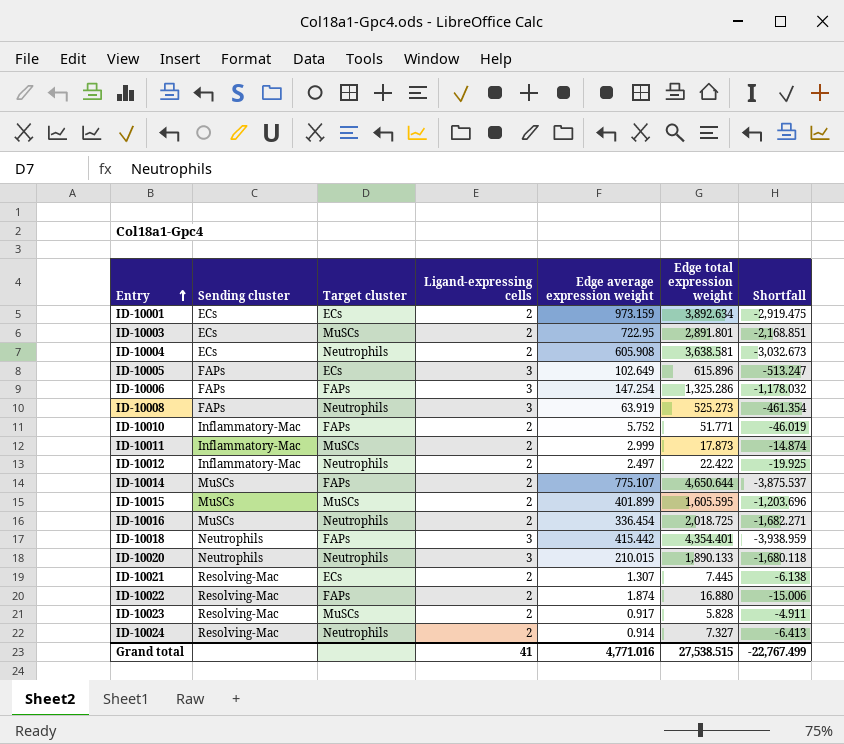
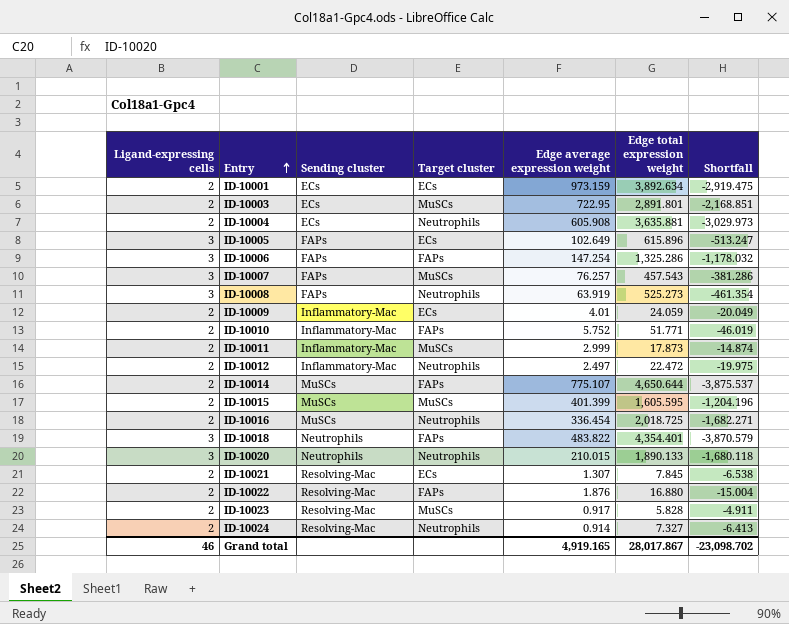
column Ligand-expressing cells | position: 4 -> 1
ID-10004 | Edge total expression weight: 3,638.581 -> 3,635.881
ID-10004 | Shortfall: -3,032.673 -> -3,029.973
row ID-10007: none -> 3 | FAPs | MuSCs | 76.257 | 457.543 | -381.286
row ID-10009: none -> 2 | Inflammatory-Mac | ECs | 4.01 | 24.059 | -20.049
ID-10012 | Edge total expression weight: 22.422 -> 22.472
ID-10012 | Shortfall: -19.925 -> -19.975
ID-10015 | Edge average expression weight: 401.899 -> 401.399
ID-10015 | Shortfall: -1,203.696 -> -1,204.196
ID-10018 | Edge average expression weight: 415.442 -> 483.822
ID-10018 | Shortfall: -3,938.959 -> -3,870.579
ID-10021 | Edge total expression weight: 7.445 -> 7.845
ID-10021 | Shortfall: -6.138 -> -6.538
ID-10022 | Edge average expression weight: 1.874 -> 1.876
ID-10022 | Shortfall: -15.006 -> -15.004
Grand total | Ligand-expressing cells: 41 -> 46
Grand total | Edge average expression weight: 4,771.016 -> 4,919.165
Grand total | Edge total expression weight: 27,538.515 -> 28,017.867
Grand total | Shortfall: -22,767.499 -> -23,098.702

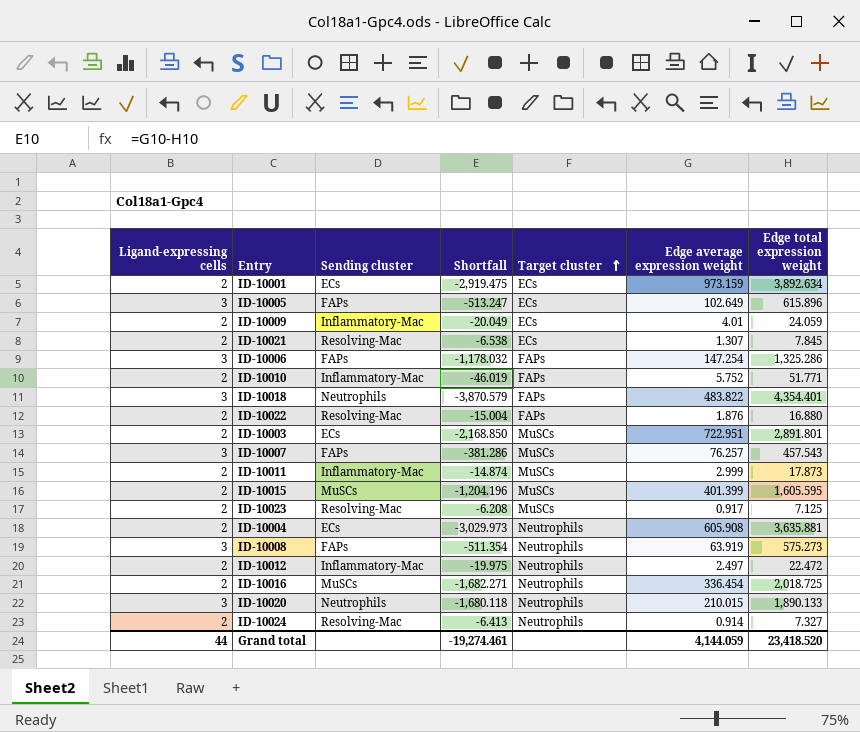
row order: Entry ascending -> Target cluster ascending
column Shortfall | position: 7 -> 4
row ID-10014: 2 | MuSCs | FAPs | 775.107 | 4,650.644 | -3,875.537 -> none
ID-10003 | Shortfall: -2,168.851 -> -2,168.850
ID-10003 | Edge average expression weight: 722.95 -> 722.951
ID-10023 | Shortfall: -4.911 -> -6.208
ID-10023 | Edge total expression weight: 5.828 -> 7.125
ID-10008 | Shortfall: -461.354 -> -511.354
ID-10008 | Edge total expression weight: 525.273 -> 575.273
Grand total | Ligand-expressing cells: 46 -> 44
Grand total | Shortfall: -23,098.702 -> -19,274.461
Grand total | Edge average expression weight: 4,919.165 -> 4,144.059
Grand total | Edge total expression weight: 28,017.867 -> 23,418.520

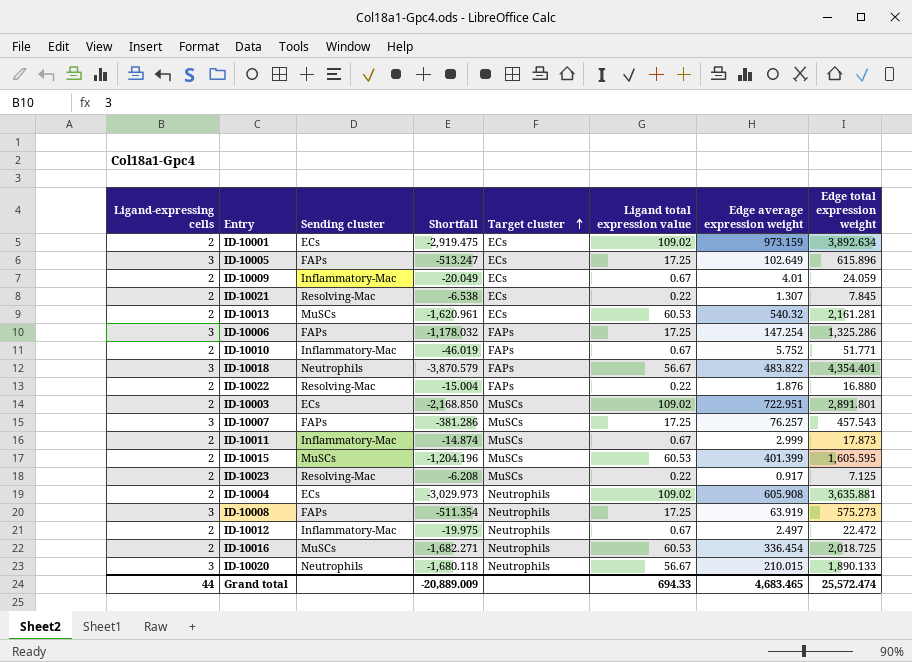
column Ligand total expression value | position: none -> 6
row ID-10024: 2 | Resolving-Mac | -6.413 | Neutrophils | 0.914 | 7.327 -> none
row ID-10013: none -> 2 | MuSCs | -1,620.961 | ECs | 60.53 | 540.32 | 2,161.281
Grand total | Shortfall: -19,274.461 -> -20,889.009
Grand total | Edge average expression weight: 4,144.059 -> 4,683.465
Grand total | Edge total expression weight: 23,418.520 -> 25,572.474

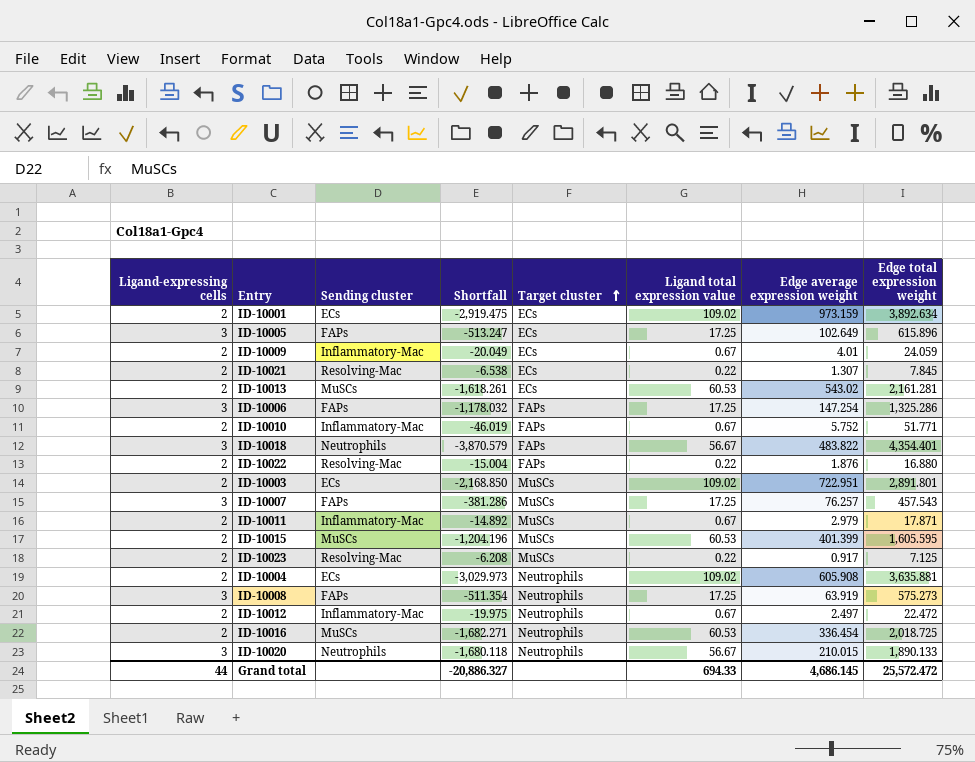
ID-10013 | Shortfall: -1,620.961 -> -1,618.261
ID-10013 | Edge average expression weight: 540.32 -> 543.02
ID-10011 | Shortfall: -14.874 -> -14.892
ID-10011 | Edge average expression weight: 2.999 -> 2.979
ID-10011 | Edge total expression weight: 17.873 -> 17.871
Grand total | Shortfall: -20,889.009 -> -20,886.327
Grand total | Edge average expression weight: 4,683.465 -> 4,686.145
Grand total | Edge total expression weight: 25,572.474 -> 25,572.472

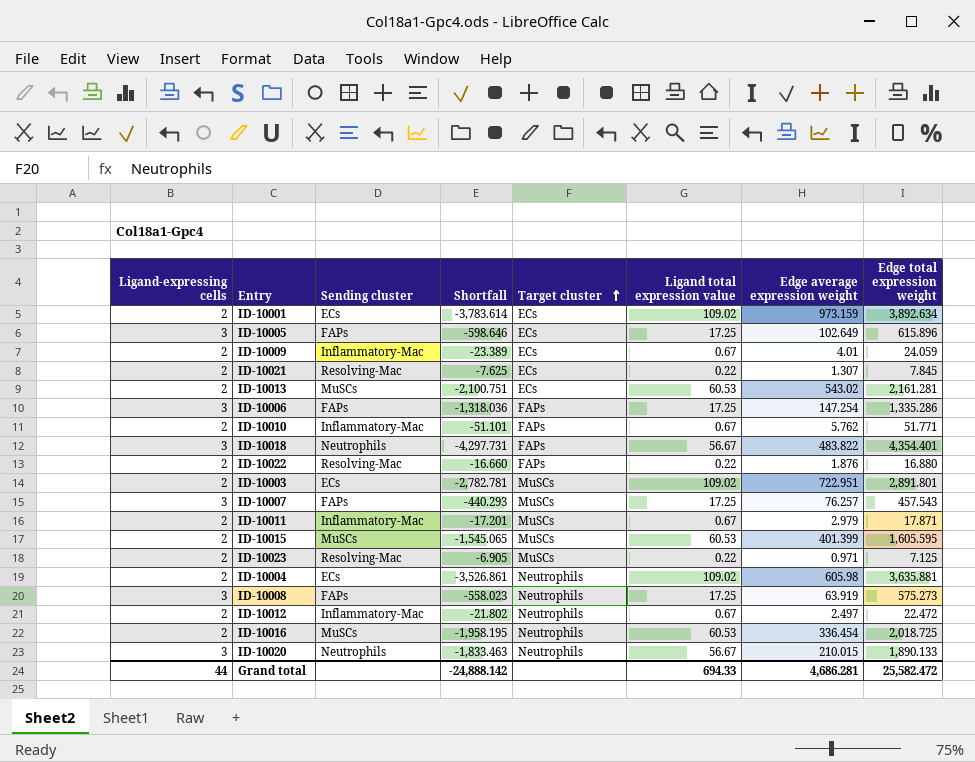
column Shortfall | formula: [Edge average expression weight] - [Edge total expression weight] -> [Ligand total expression value] - [Edge total expression weight]
ID-10006 | Edge total expression weight: 1,325.286 -> 1,335.286
ID-10010 | Edge average expression weight: 5.752 -> 5.762
ID-10023 | Edge average expression weight: 0.917 -> 0.971
ID-10004 | Edge average expression weight: 605.908 -> 605.98
Grand total | Shortfall: -20,886.327 -> -24,888.142
Grand total | Edge average expression weight: 4,686.145 -> 4,686.281
Grand total | Edge total expression weight: 25,572.472 -> 25,582.472

